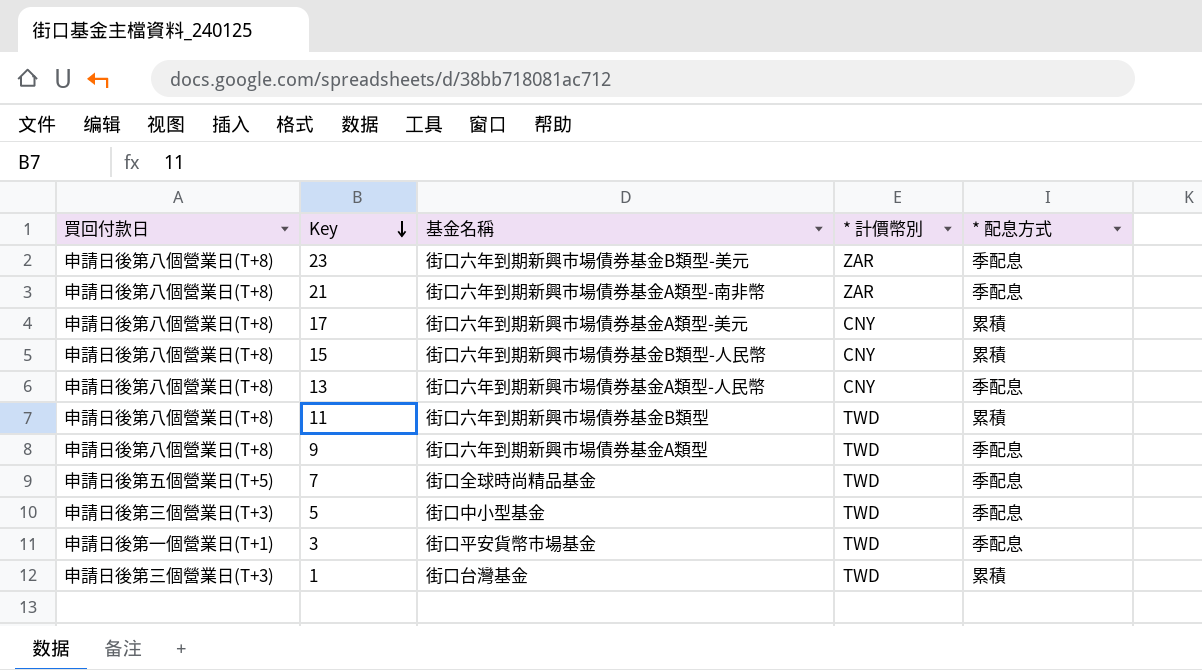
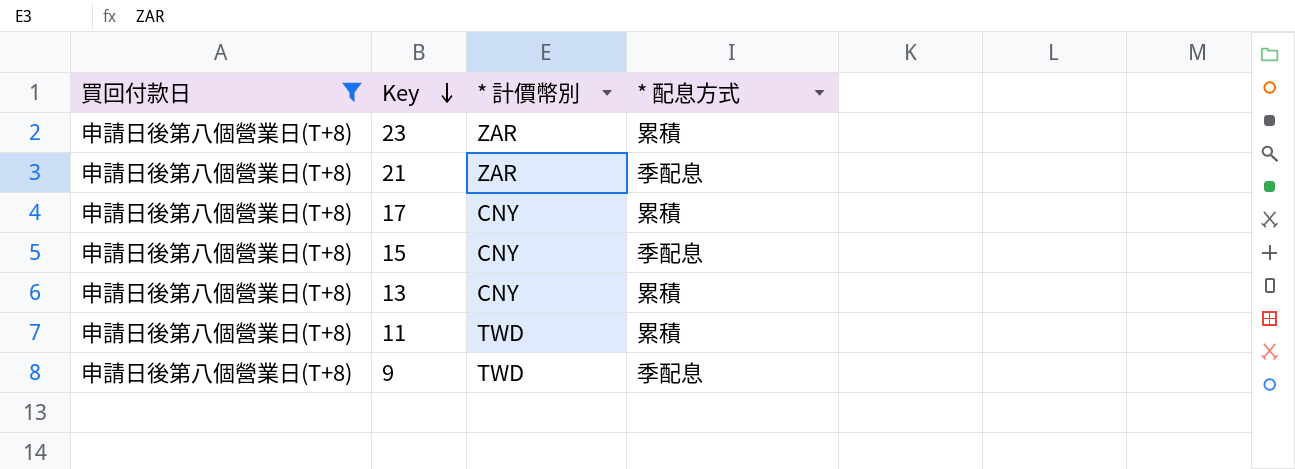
filter: none -> 買回付款日 = 申請日後第八個營業日(T+8)
column 基金名稱 | position: 3 -> none
23 | * 配息方式: 季配息 -> 累積
15 | * 配息方式: 累積 -> 季配息
13 | * 配息方式: 季配息 -> 累積

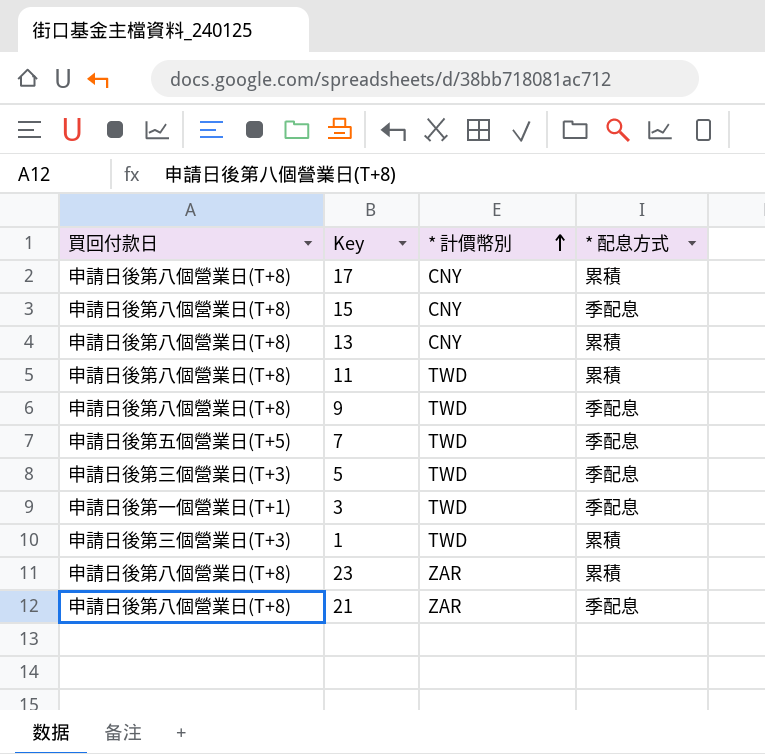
filter: 買回付款日 = 申請日後第八個營業日(T+8) -> none
row order: Key descending -> * 計價幣別 ascending

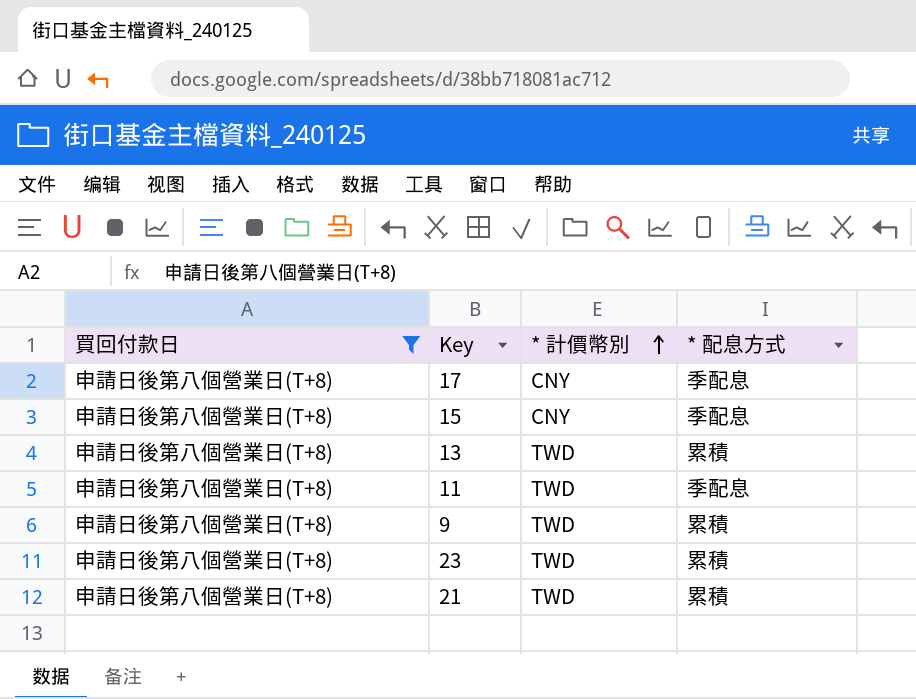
filter: none -> 買回付款日 = 申請日後第八個營業日(T+8)
17 | * 配息方式: 累積 -> 季配息
13 | * 計價幣別: CNY -> TWD
11 | * 配息方式: 累積 -> 季配息
9 | * 配息方式: 季配息 -> 累積
23 | * 計價幣別: ZAR -> TWD
21 | * 計價幣別: ZAR -> TWD
21 | * 配息方式: 季配息 -> 累積

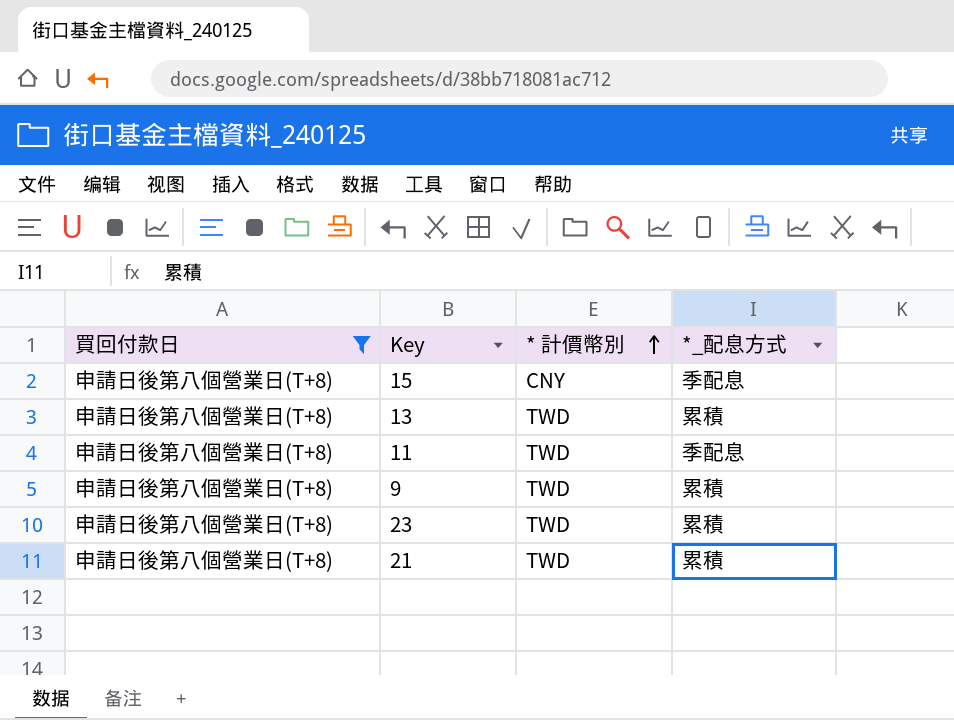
column name: * 配息方式 -> *_配息方式
row 17: 申請日後第八個營業日(T+8) | CNY | 季配息 -> none

